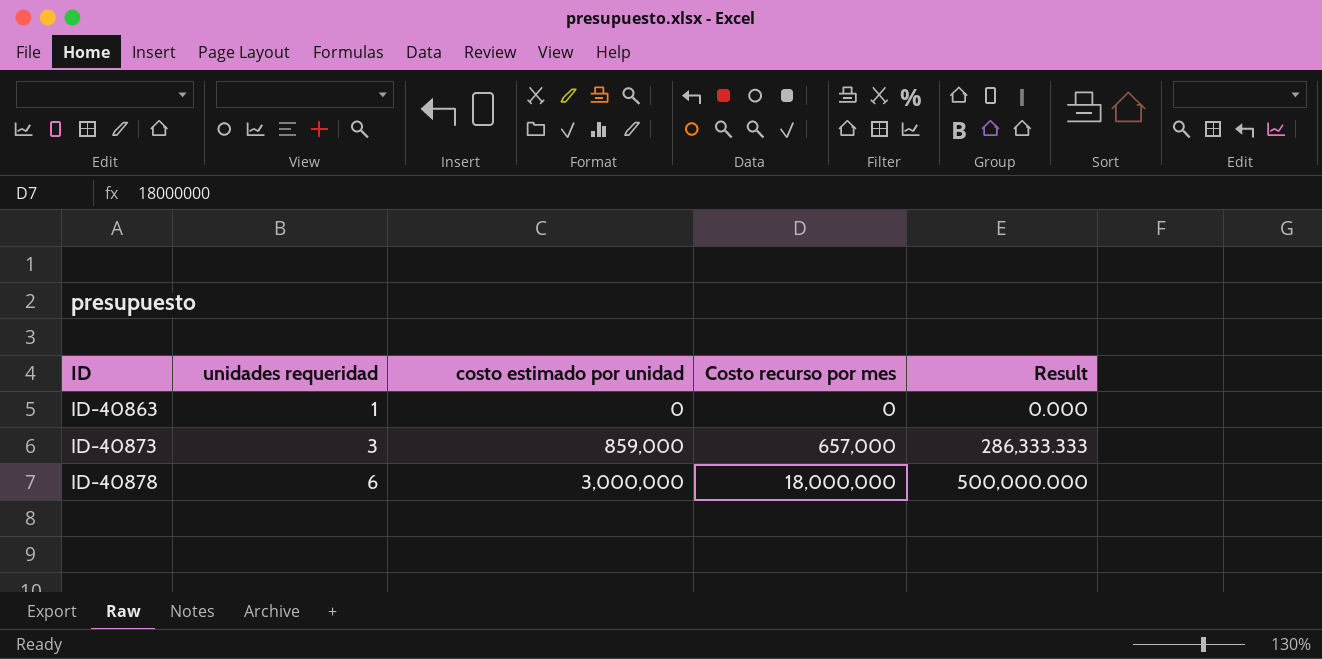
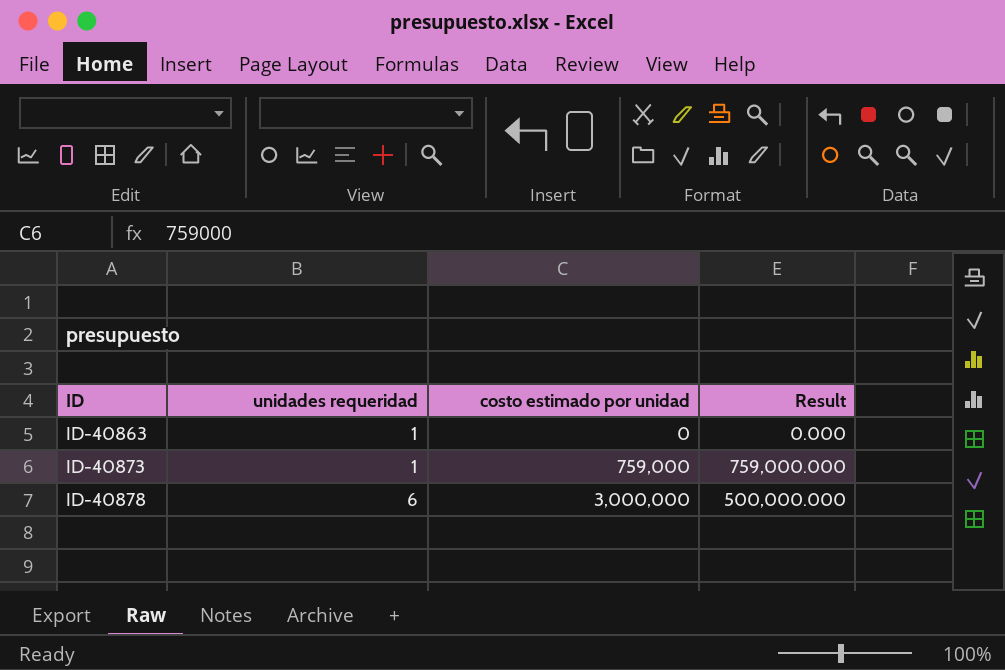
column Costo recurso por mes | position: 4 -> none
ID-40873 | unidades requeridad: 3 -> 1
ID-40873 | costo estimado por unidad: 859,000 -> 759,000
ID-40873 | Result: 286,333.333 -> 759,000.000

